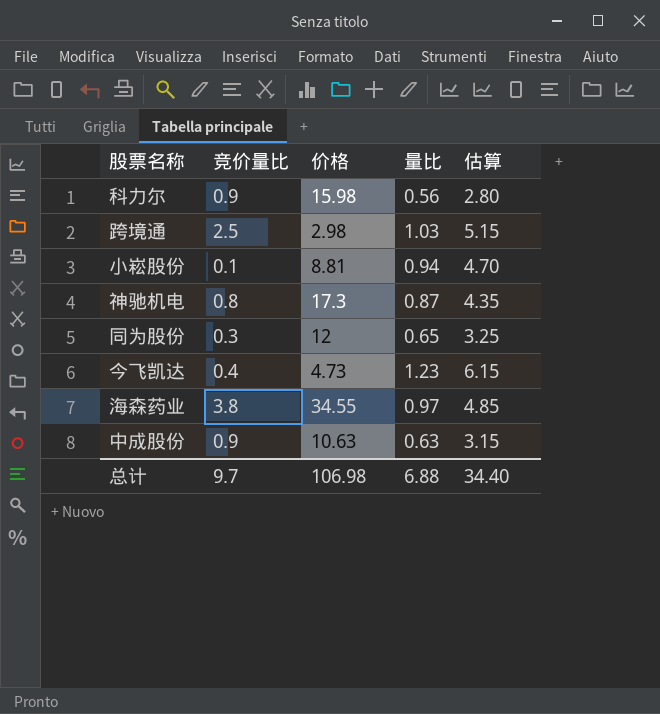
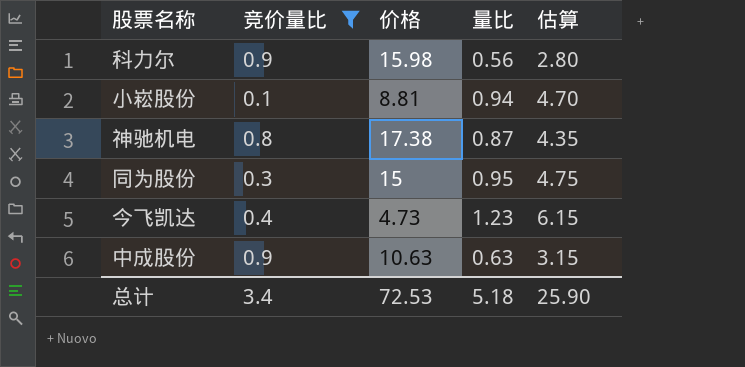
filter: none -> 竞价量比 <= 0.9
神驰机电 | 价格: 17.3 -> 17.38
同为股份 | 价格: 12 -> 15
同为股份 | 量比: 0.65 -> 0.95
同为股份 | 估算: 3.25 -> 4.75
总计 | 竞价量比: 9.7 -> 3.4
总计 | 价格: 106.98 -> 72.53
总计 | 量比: 6.88 -> 5.18
总计 | 估算: 34.40 -> 25.90

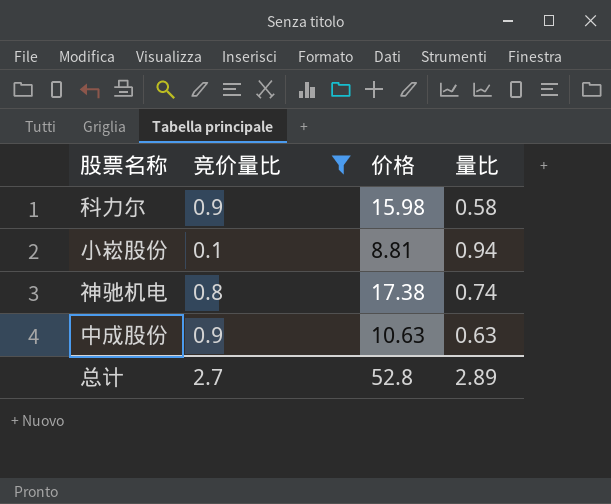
column 估算 | formula: [量比] * 5 -> none
row 同为股份: 0.3 | 15 | 0.95 | 4.75 -> none
row 今飞凯达: 0.4 | 4.73 | 1.23 | 6.15 -> none
科力尔 | 量比: 0.56 -> 0.58
神驰机电 | 量比: 0.87 -> 0.74
总计 | 竞价量比: 3.4 -> 2.7
总计 | 价格: 72.53 -> 52.8
总计 | 量比: 5.18 -> 2.89

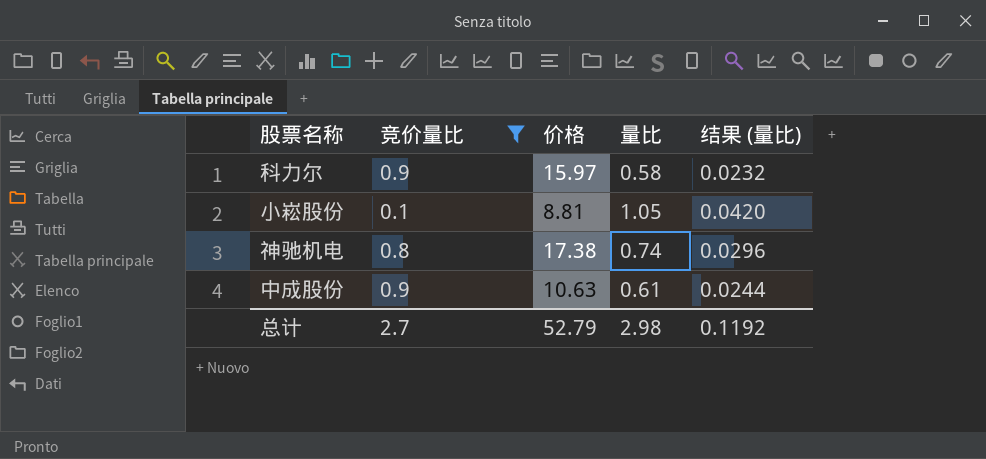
column 结果 (量比) | formula: none -> [量比] * 0.04
科力尔 | 价格: 15.98 -> 15.97
小崧股份 | 量比: 0.94 -> 1.05
中成股份 | 量比: 0.63 -> 0.61
总计 | 价格: 52.8 -> 52.79
总计 | 量比: 2.89 -> 2.98

